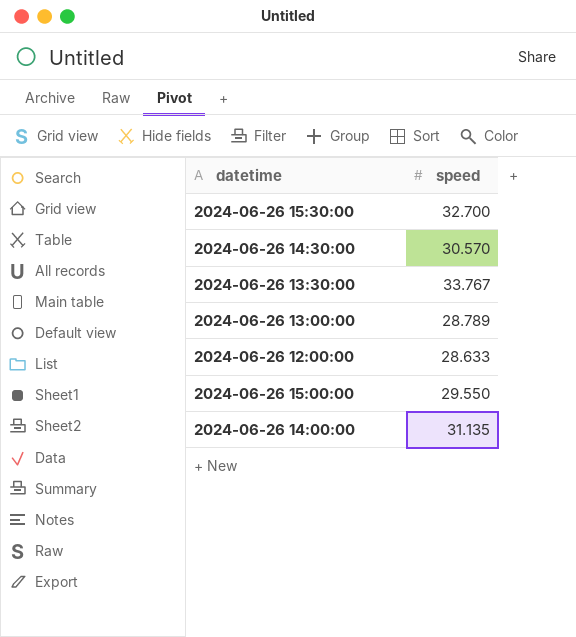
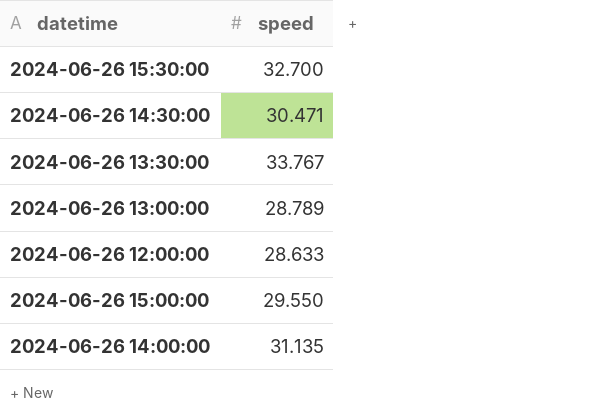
2024-06-26 14:30:00 | speed: 30.570 -> 30.471

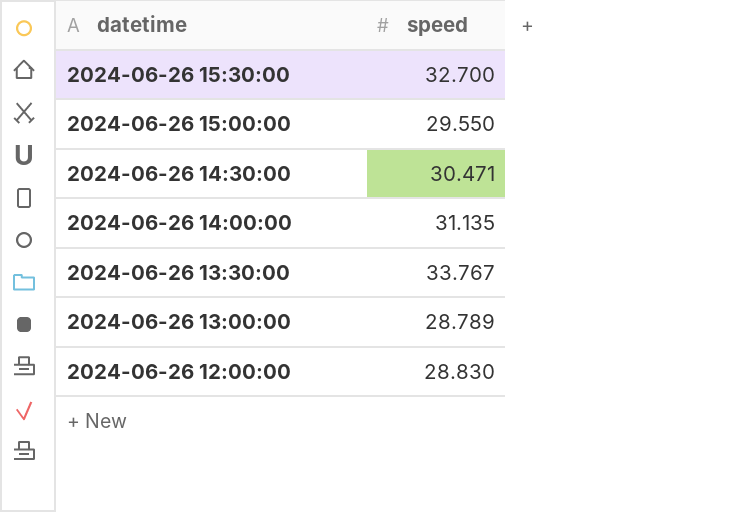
row order: none -> datetime descending
2024-06-26 12:00:00 | speed: 28.633 -> 28.830

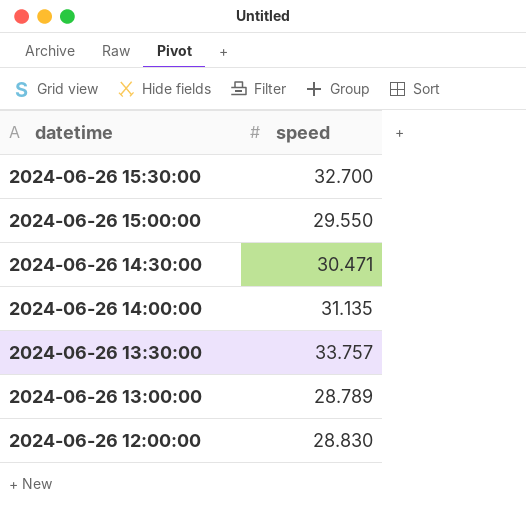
2024-06-26 13:30:00 | speed: 33.767 -> 33.757

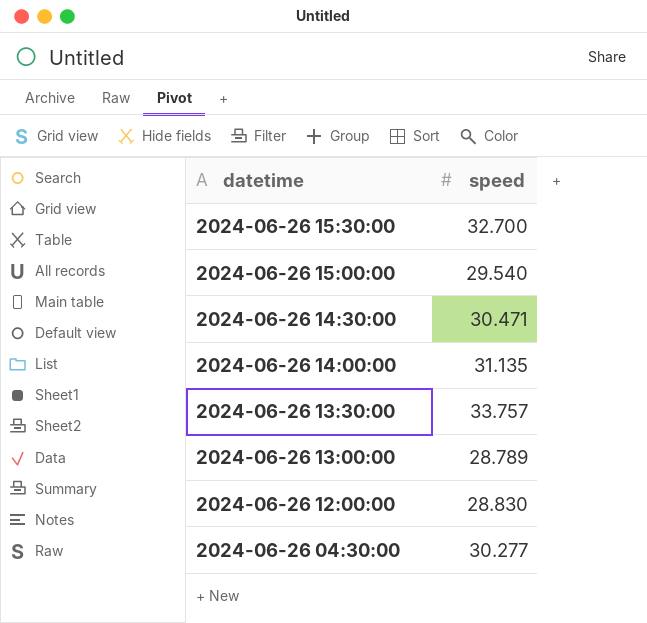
2024-06-26 15:00:00 | speed: 29.550 -> 29.540
row 2024-06-26 04:30:00: none -> 30.277

